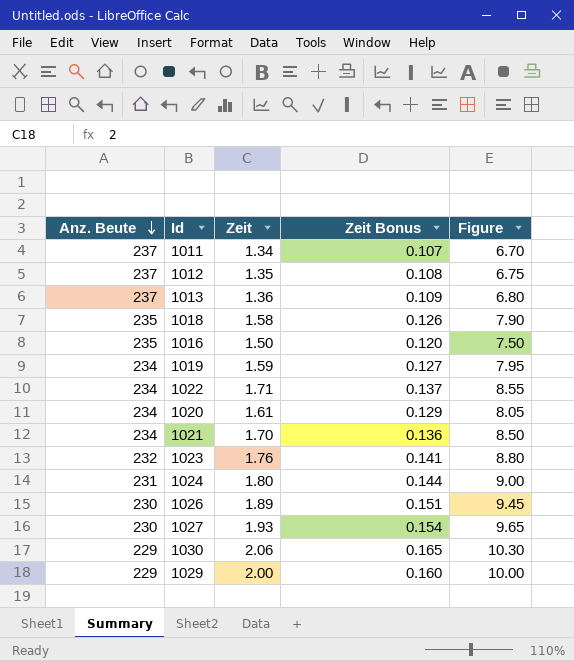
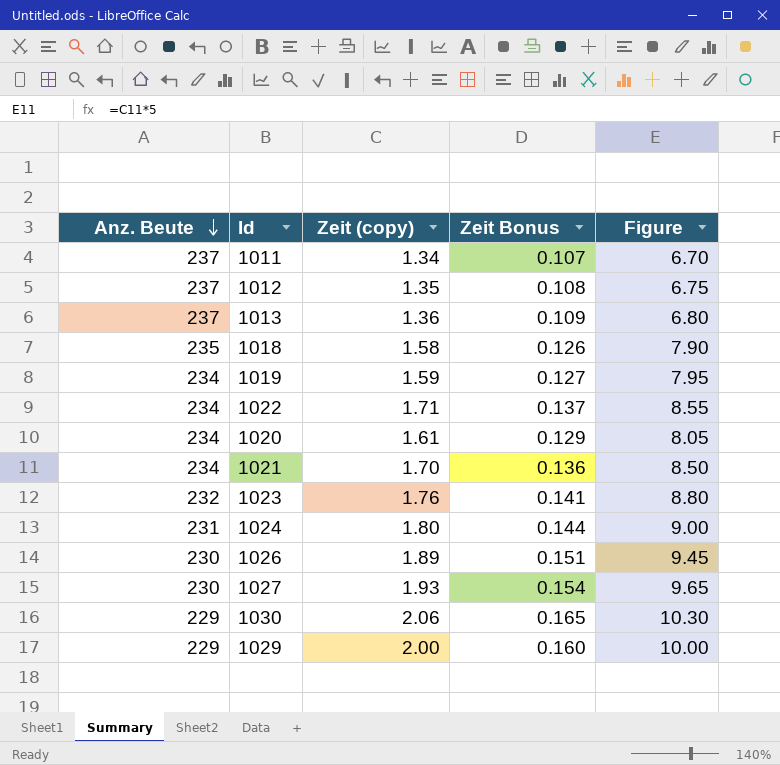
column name: Zeit -> Zeit (copy)
row 1016: 235 | 1.50 | 0.120 | 7.50 -> none

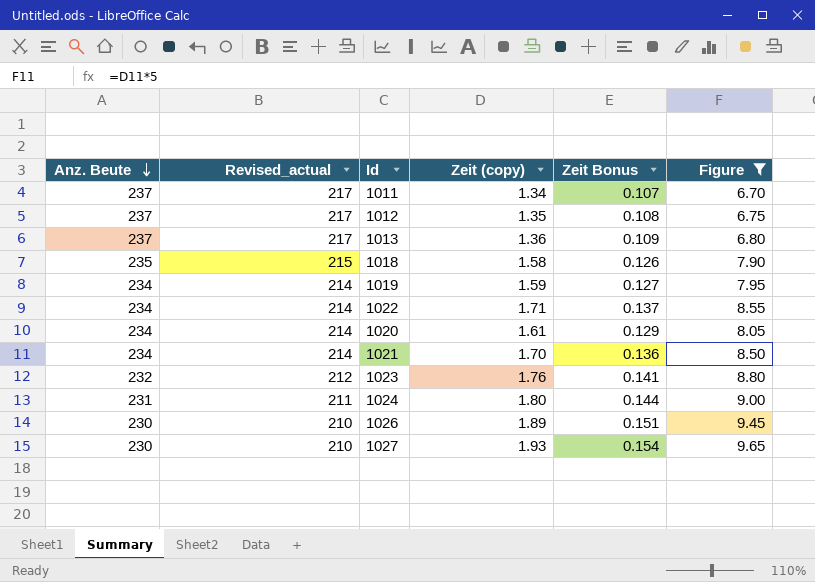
filter: none -> Figure <= 9.65
column Revised_actual | formula: none -> [Anz. Beute] - 20

